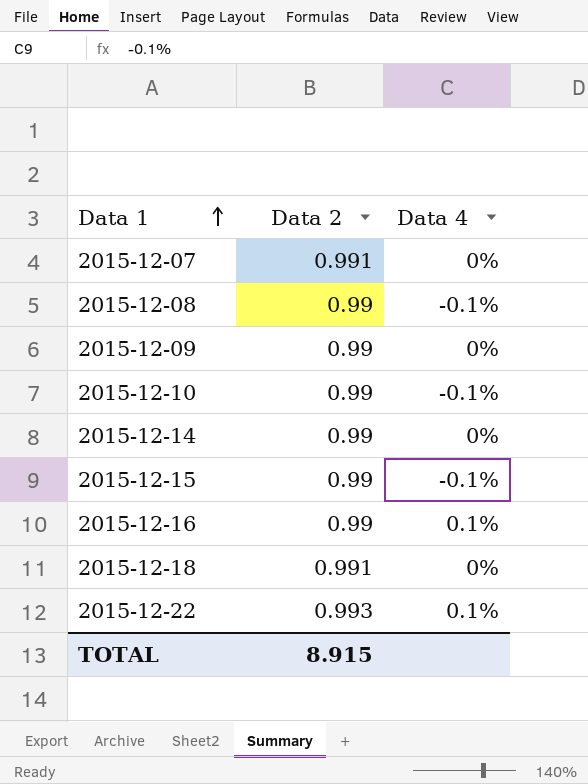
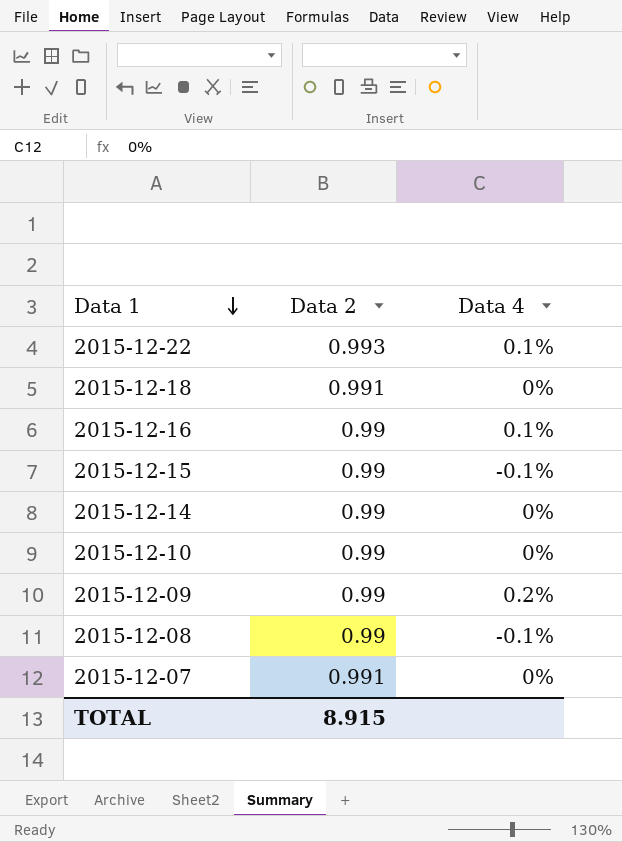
row order: Data 1 ascending -> Data 1 descending
2015-12-10 | Data 4: -0.1% -> 0%
2015-12-09 | Data 4: 0% -> 0.2%

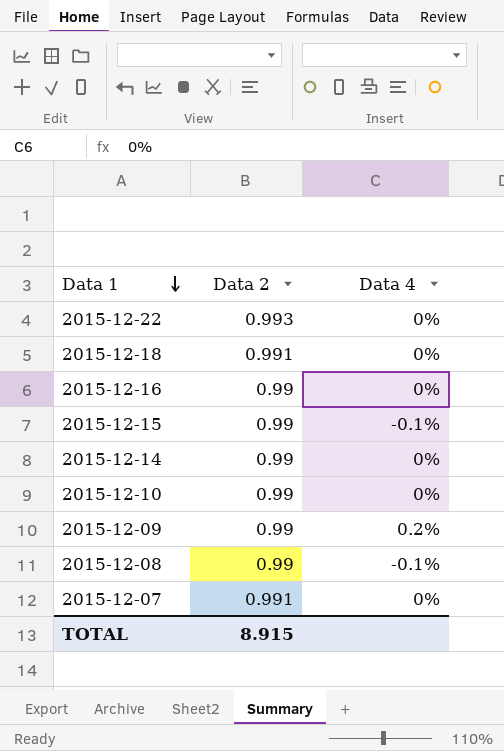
2015-12-22 | Data 4: 0.1% -> 0%
2015-12-16 | Data 4: 0.1% -> 0%

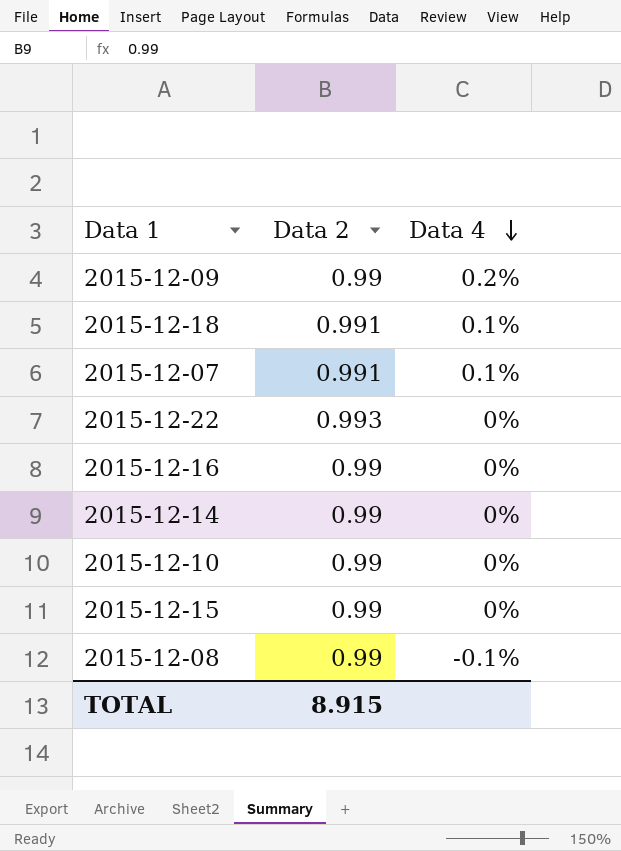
row order: Data 1 descending -> Data 4 descending
2015-12-18 | Data 4: 0% -> 0.1%
2015-12-07 | Data 4: 0% -> 0.1%
2015-12-15 | Data 4: -0.1% -> 0%

